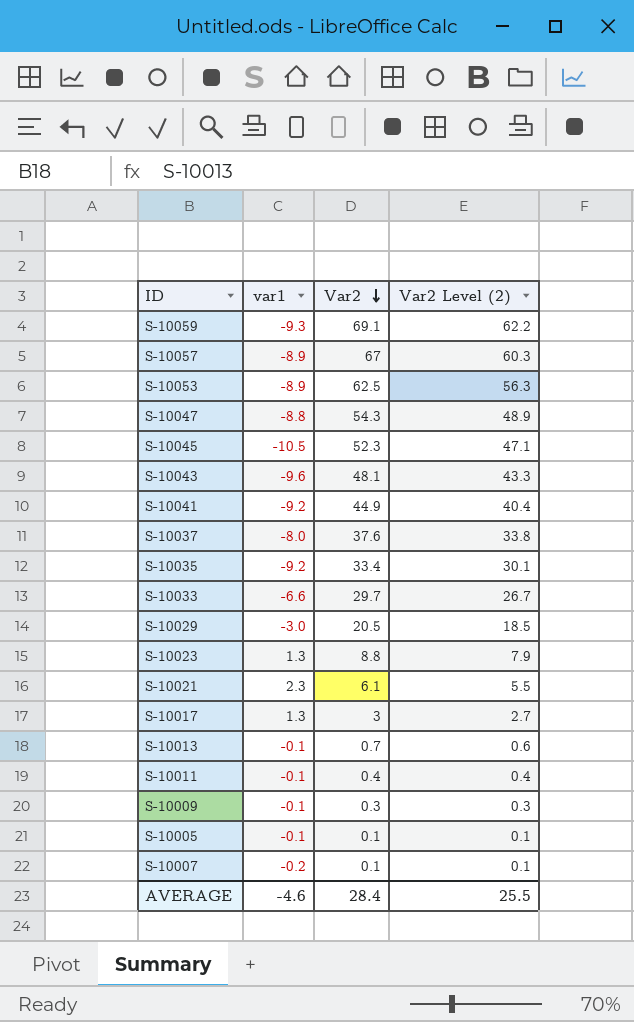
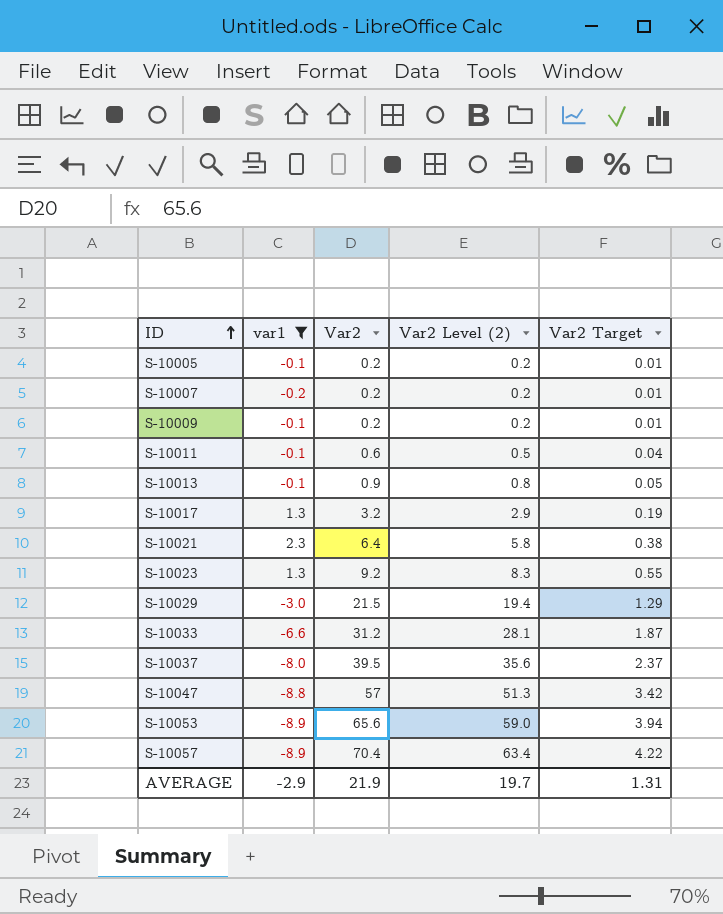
filter: none -> var1 >= -8.9
row order: Var2 descending -> ID ascending
column Var2 Target | formula: none -> [Var2] * 0.06
S-10005 | Var2: 0.1 -> 0.2
S-10005 | Var2 Level (2): 0.1 -> 0.2
S-10007 | Var2: 0.1 -> 0.2
S-10007 | Var2 Level (2): 0.1 -> 0.2
S-10009 | Var2: 0.3 -> 0.2
S-10009 | Var2 Level (2): 0.3 -> 0.2
S-10011 | Var2: 0.4 -> 0.6
S-10011 | Var2 Level (2): 0.4 -> 0.5
S-10013 | Var2: 0.7 -> 0.9
S-10013 | Var2 Level (2): 0.6 -> 0.8
S-10017 | Var2: 3 -> 3.2
S-10017 | Var2 Level (2): 2.7 -> 2.9
S-10021 | Var2: 6.1 -> 6.4
S-10021 | Var2 Level (2): 5.5 -> 5.8
S-10023 | Var2: 8.8 -> 9.2
S-10023 | Var2 Level (2): 7.9 -> 8.3
S-10029 | Var2: 20.5 -> 21.5
S-10029 | Var2 Level (2): 18.5 -> 19.4
S-10033 | Var2: 29.7 -> 31.2
S-10033 | Var2 Level (2): 26.7 -> 28.1
S-10037 | Var2: 37.6 -> 39.5
S-10037 | Var2 Level (2): 33.8 -> 35.6
S-10047 | Var2: 54.3 -> 57
S-10047 | Var2 Level (2): 48.9 -> 51.3
S-10053 | Var2: 62.5 -> 65.6
S-10053 | Var2 Level (2): 56.3 -> 59.0
S-10057 | Var2: 67 -> 70.4
S-10057 | Var2 Level (2): 60.3 -> 63.4
AVERAGE | var1: -4.6 -> -2.9
AVERAGE | Var2: 28.4 -> 21.9
AVERAGE | Var2 Level (2): 25.5 -> 19.7

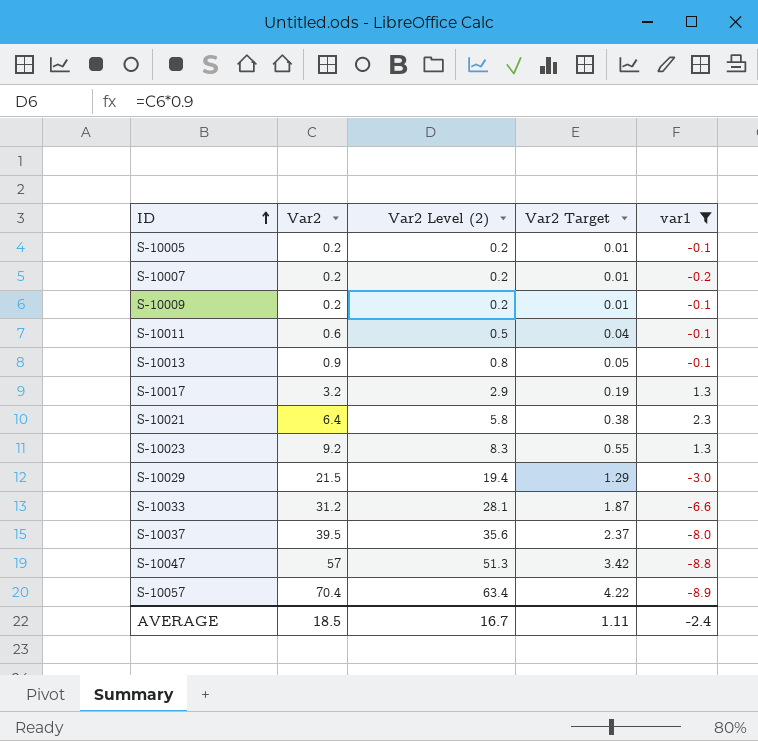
column var1 | position: 2 -> 5
row S-10053: -8.9 | 65.6 | 59.0 | 3.94 -> none
AVERAGE | Var2: 21.9 -> 18.5
AVERAGE | Var2 Level (2): 19.7 -> 16.7
AVERAGE | Var2 Target: 1.31 -> 1.11
AVERAGE | var1: -2.9 -> -2.4

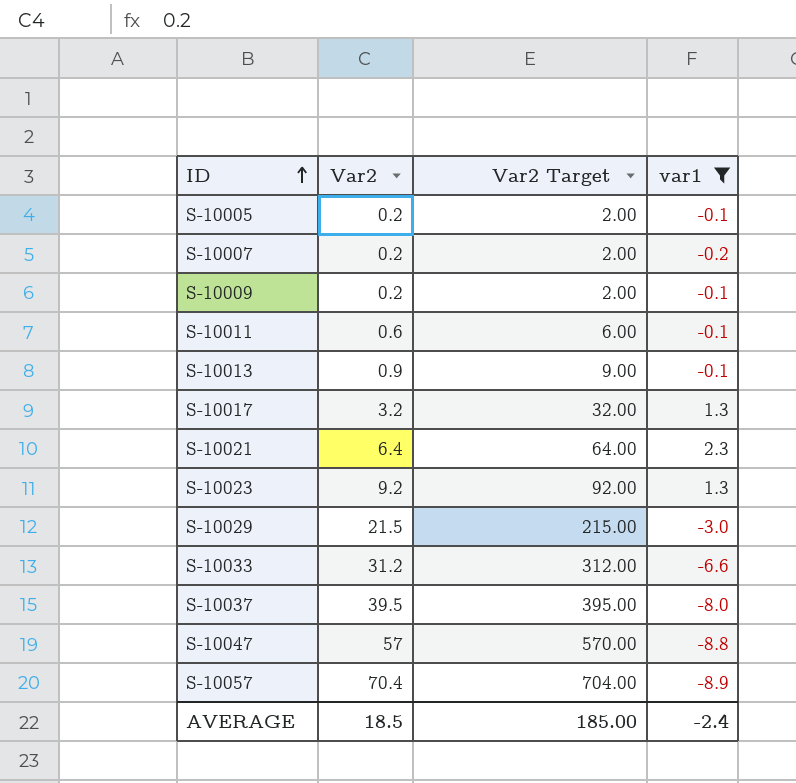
column Var2 Level (2) | formula: [Var2] * 0.9 -> none
column Var2 Target | formula: [Var2] * 0.06 -> [Var2] * 10
AVERAGE | Var2 Target: 1.11 -> 185.00

